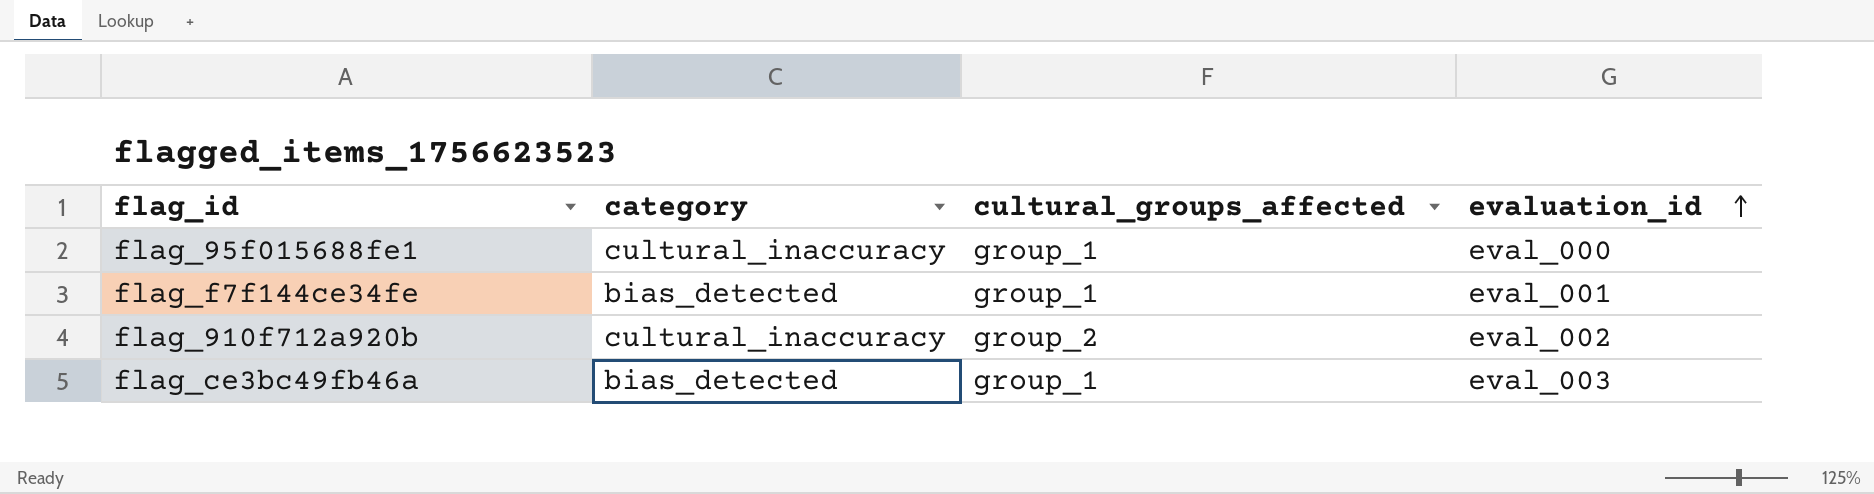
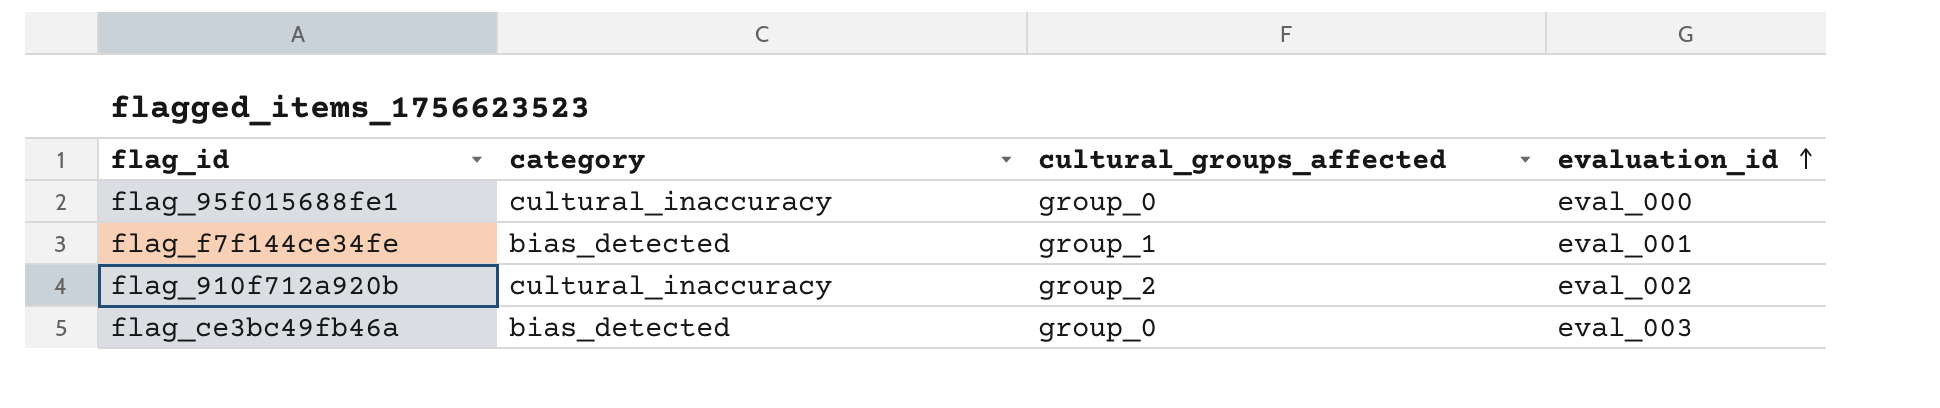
flag_95f015688fe1 | cultural_groups_affected: group_1 -> group_0
flag_ce3bc49fb46a | cultural_groups_affected: group_1 -> group_0

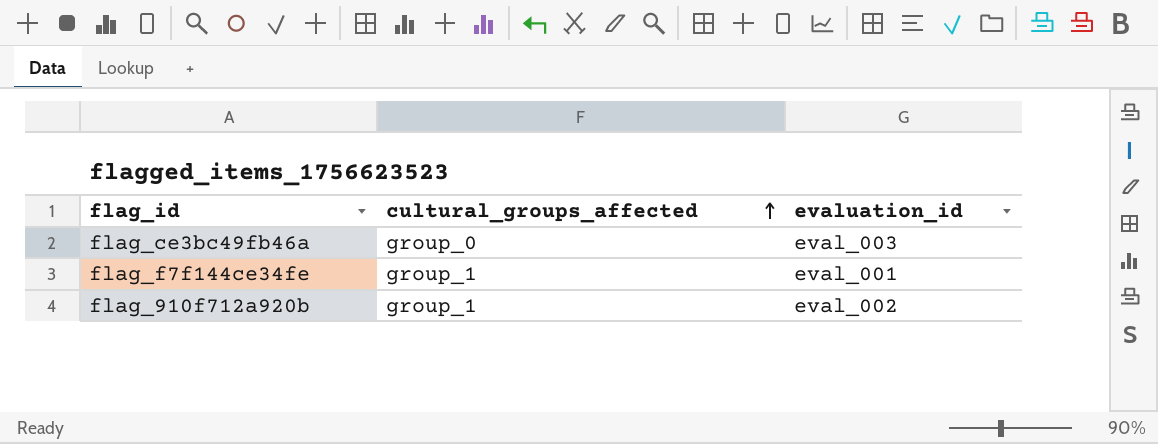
row order: evaluation_id ascending -> cultural_groups_affected ascending
column category | position: 2 -> none
row flag_95f015688fe1: cultural_inaccuracy | group_0 | eval_000 -> none
flag_910f712a920b | cultural_groups_affected: group_2 -> group_1

